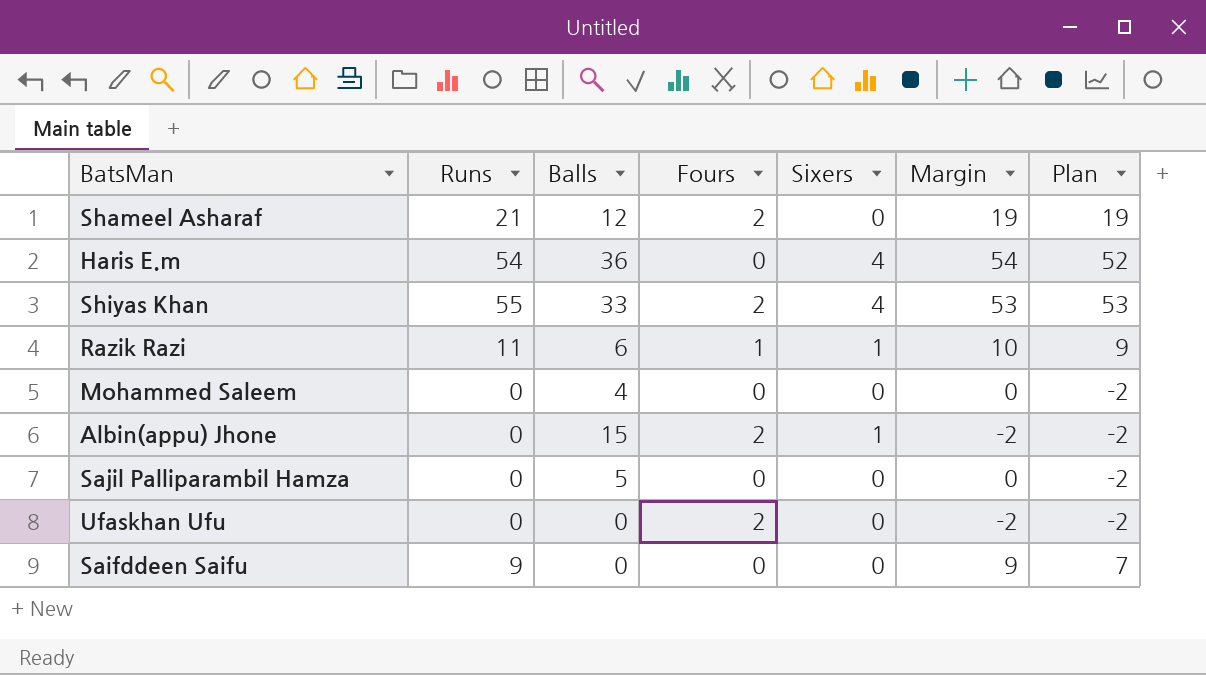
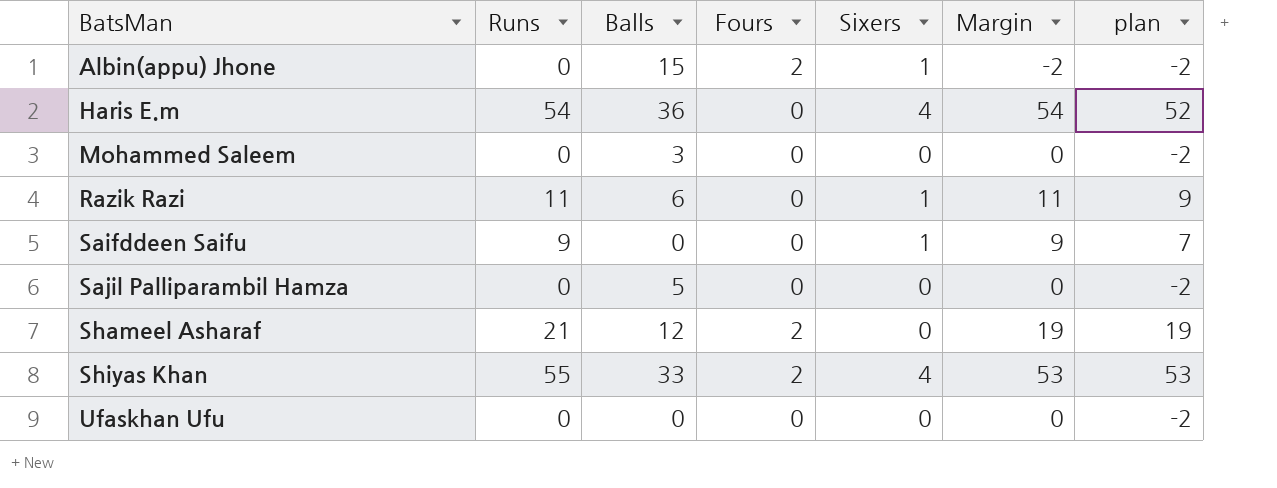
row order: none -> BatsMan ascending
column name: Plan -> plan
Mohammed Saleem | Balls: 4 -> 3
Razik Razi | Fours: 1 -> 0
Razik Razi | Margin: 10 -> 11
Saifddeen Saifu | Sixers: 0 -> 1
Ufaskhan Ufu | Fours: 2 -> 0
Ufaskhan Ufu | Margin: -2 -> 0

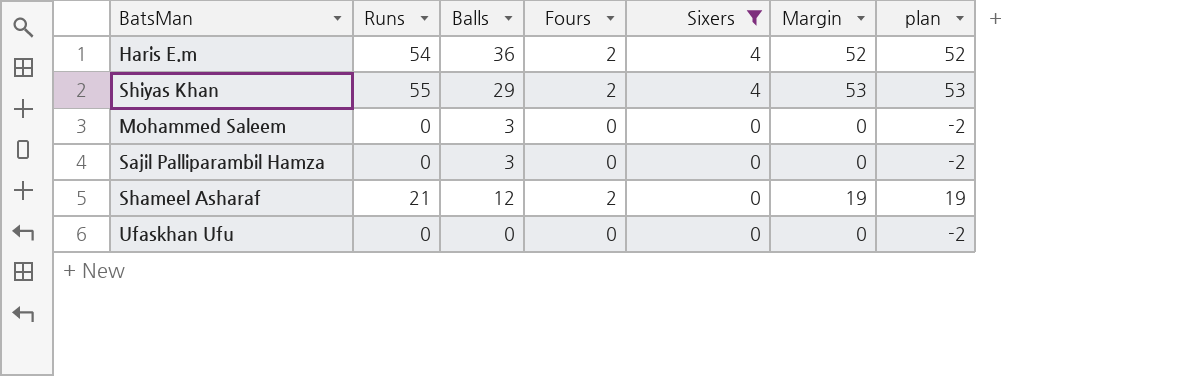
filter: none -> Sixers != 1
row order: BatsMan ascending -> Sixers descending
Haris E.m | Fours: 0 -> 2
Haris E.m | Margin: 54 -> 52
Shiyas Khan | Balls: 33 -> 29
Sajil Palliparambil Hamza | Balls: 5 -> 3

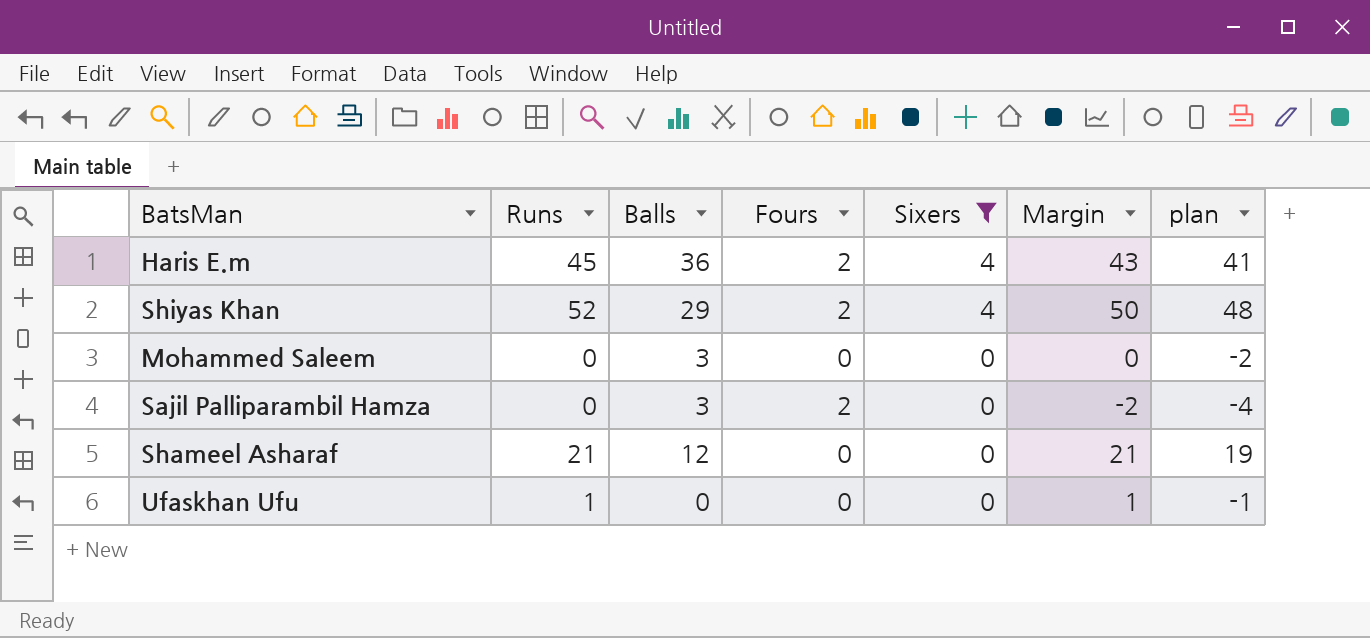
column plan | formula: [Runs] - 2 -> [Margin] - 2
Haris E.m | Runs: 54 -> 45
Haris E.m | Margin: 52 -> 43
Shiyas Khan | Runs: 55 -> 52
Shiyas Khan | Margin: 53 -> 50
Sajil Palliparambil Hamza | Fours: 0 -> 2
Sajil Palliparambil Hamza | Margin: 0 -> -2
Shameel Asharaf | Fours: 2 -> 0
Shameel Asharaf | Margin: 19 -> 21
Ufaskhan Ufu | Runs: 0 -> 1
Ufaskhan Ufu | Margin: 0 -> 1

